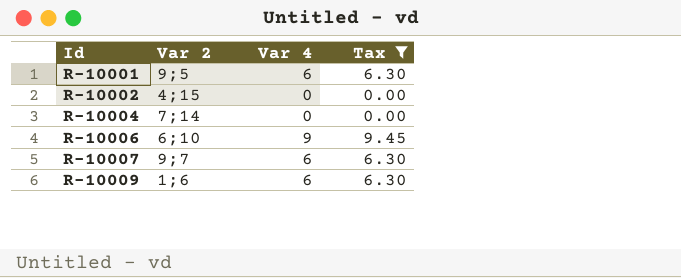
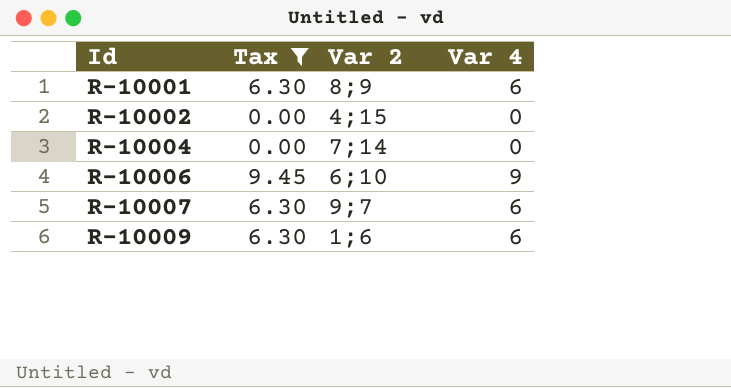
column Tax | position: 4 -> 2
R-10001 | Var 2: 9;5 -> 8;9

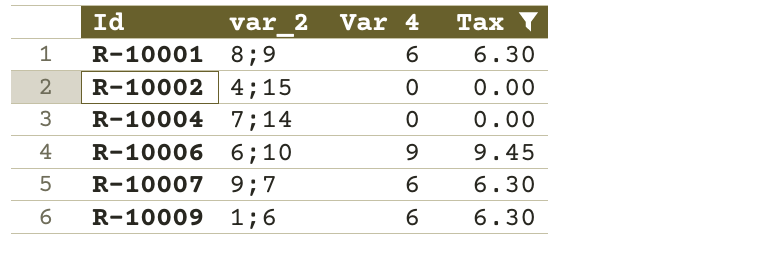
column name: Var 2 -> var_2
column Tax | position: 2 -> 4

